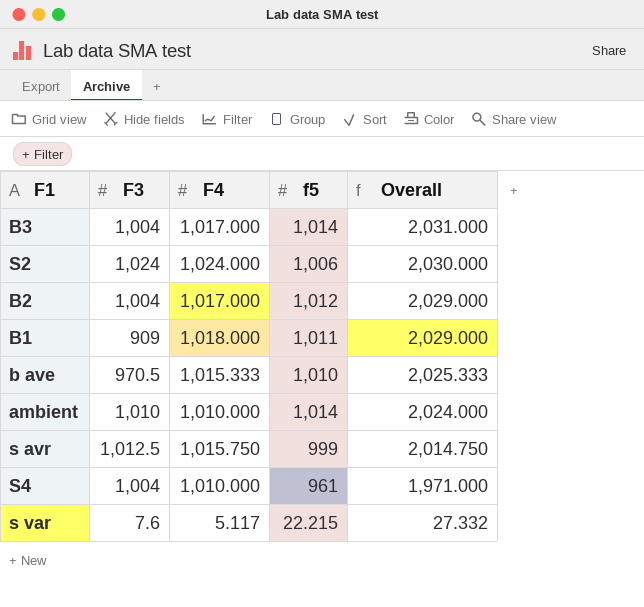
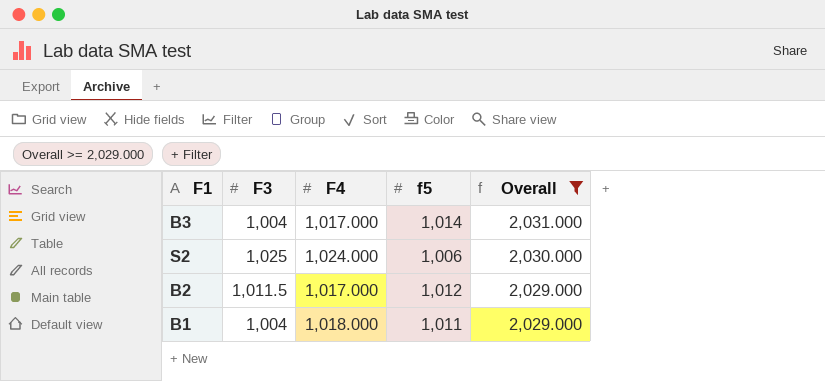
filter: none -> Overall >= 2,029.000
S2 | F3: 1,024 -> 1,025
B2 | F3: 1,004 -> 1,011.5
B1 | F3: 909 -> 1,004

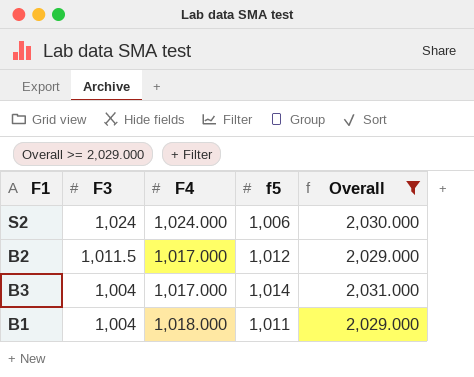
row order: Overall descending -> F3 descending
S2 | F3: 1,025 -> 1,024

